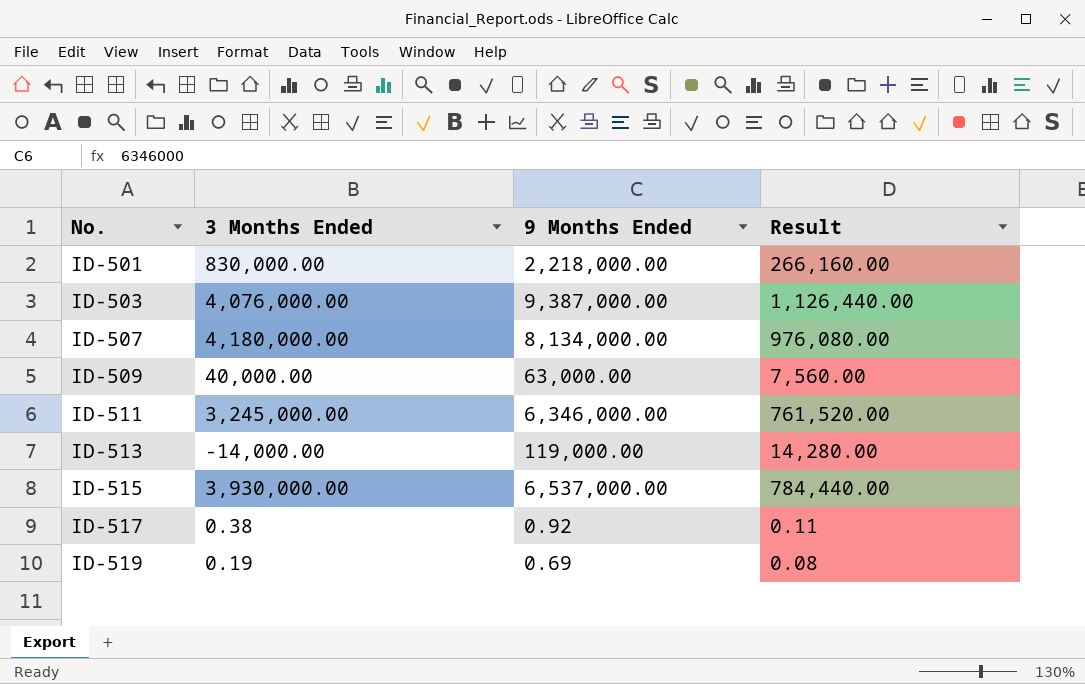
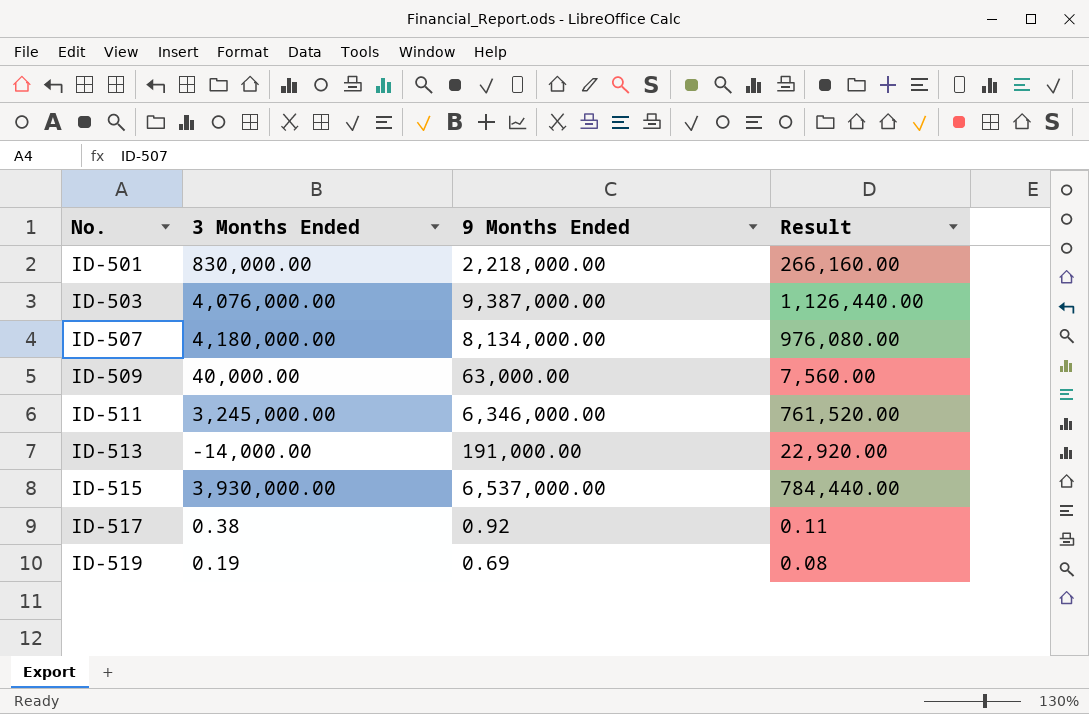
ID-513 | 9 Months Ended: 119,000.00 -> 191,000.00
ID-513 | Result: 14,280.00 -> 22,920.00

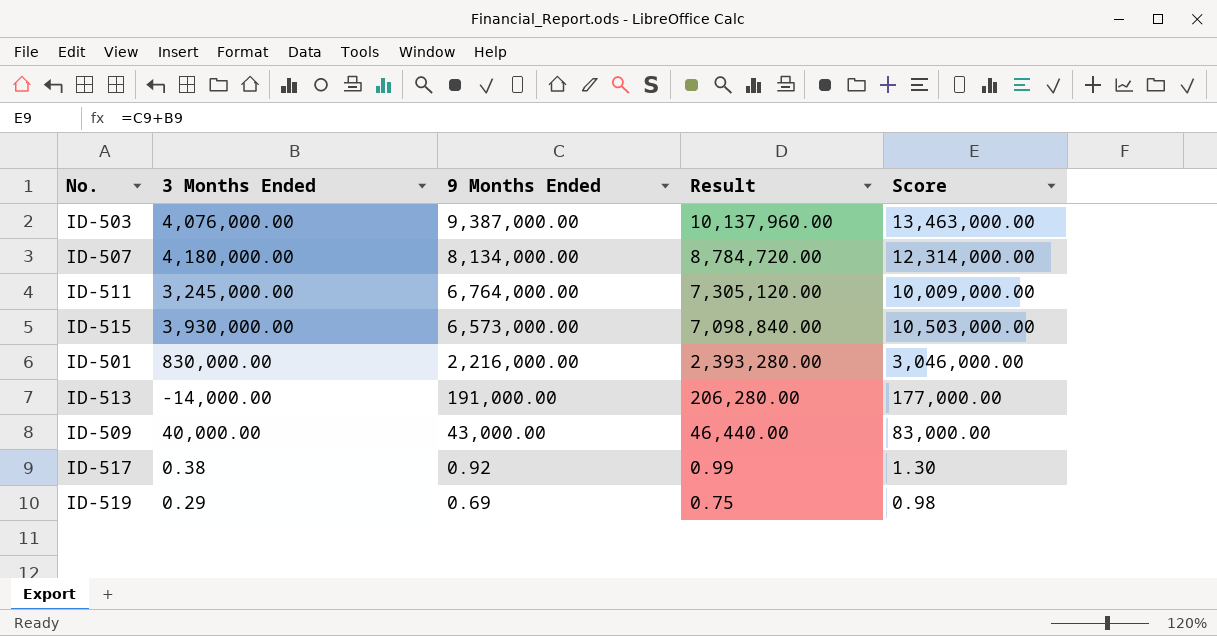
row order: No. ascending -> 9 Months Ended descending
column Result | formula: [9 Months Ended] * 0.12 -> [9 Months Ended] * 1.08
column Score | formula: none -> [3 Months Ended] + [9 Months Ended]
ID-511 | 9 Months Ended: 6,346,000.00 -> 6,764,000.00
ID-515 | 9 Months Ended: 6,537,000.00 -> 6,573,000.00
ID-501 | 9 Months Ended: 2,218,000.00 -> 2,216,000.00
ID-509 | 9 Months Ended: 63,000.00 -> 43,000.00
ID-519 | 3 Months Ended: 0.19 -> 0.29

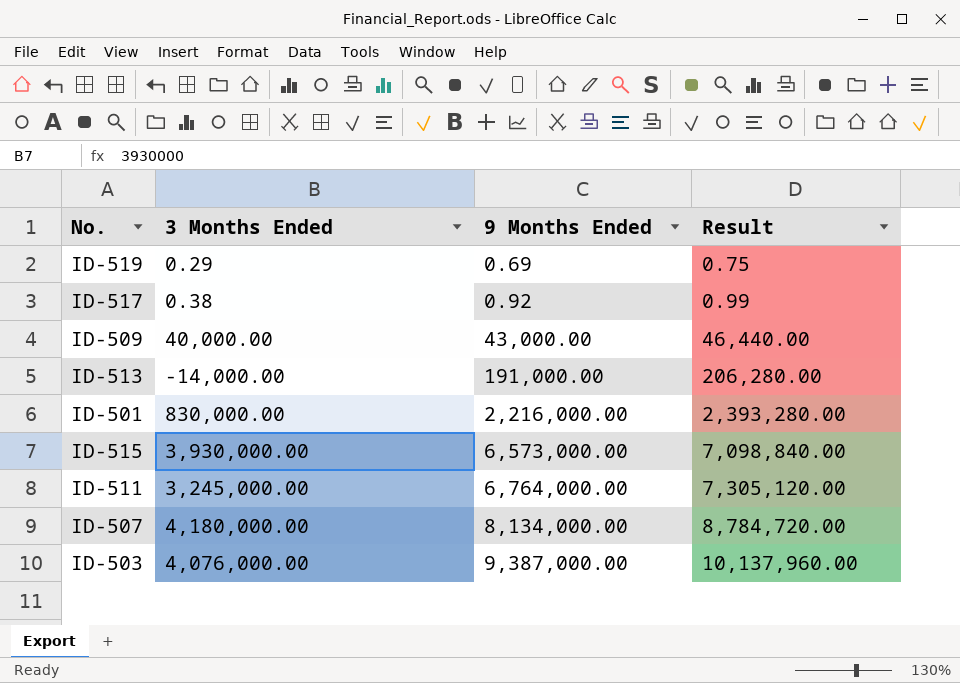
row order: 9 Months Ended descending -> 9 Months Ended ascending
column Score | formula: [3 Months Ended] + [9 Months Ended] -> none

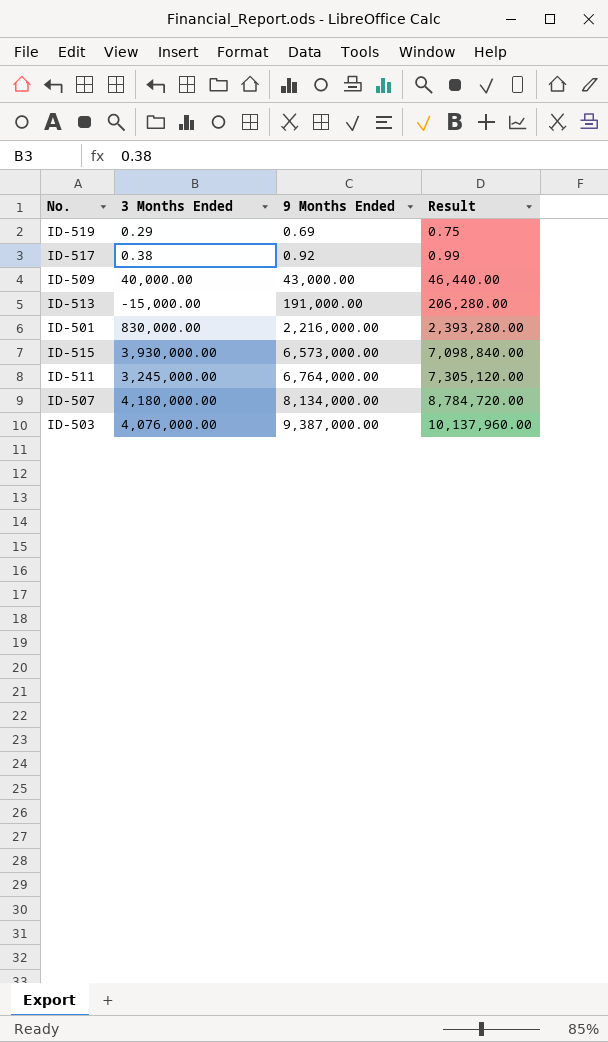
ID-513 | 3 Months Ended: -14,000.00 -> -15,000.00

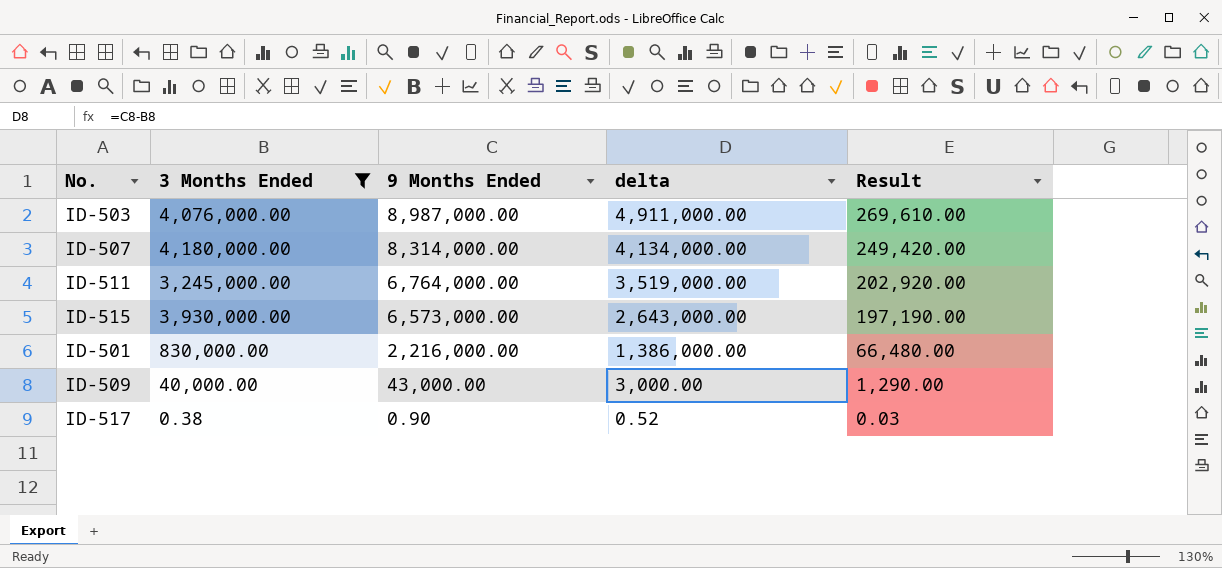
filter: none -> 3 Months Ended >= 0.38
row order: 9 Months Ended ascending -> 9 Months Ended descending
column delta | formula: none -> [9 Months Ended] - [3 Months Ended]
column Result | formula: [9 Months Ended] * 1.08 -> [9 Months Ended] * 0.03
ID-503 | 9 Months Ended: 9,387,000.00 -> 8,987,000.00
ID-507 | 9 Months Ended: 8,134,000.00 -> 8,314,000.00
ID-517 | 9 Months Ended: 0.92 -> 0.90

